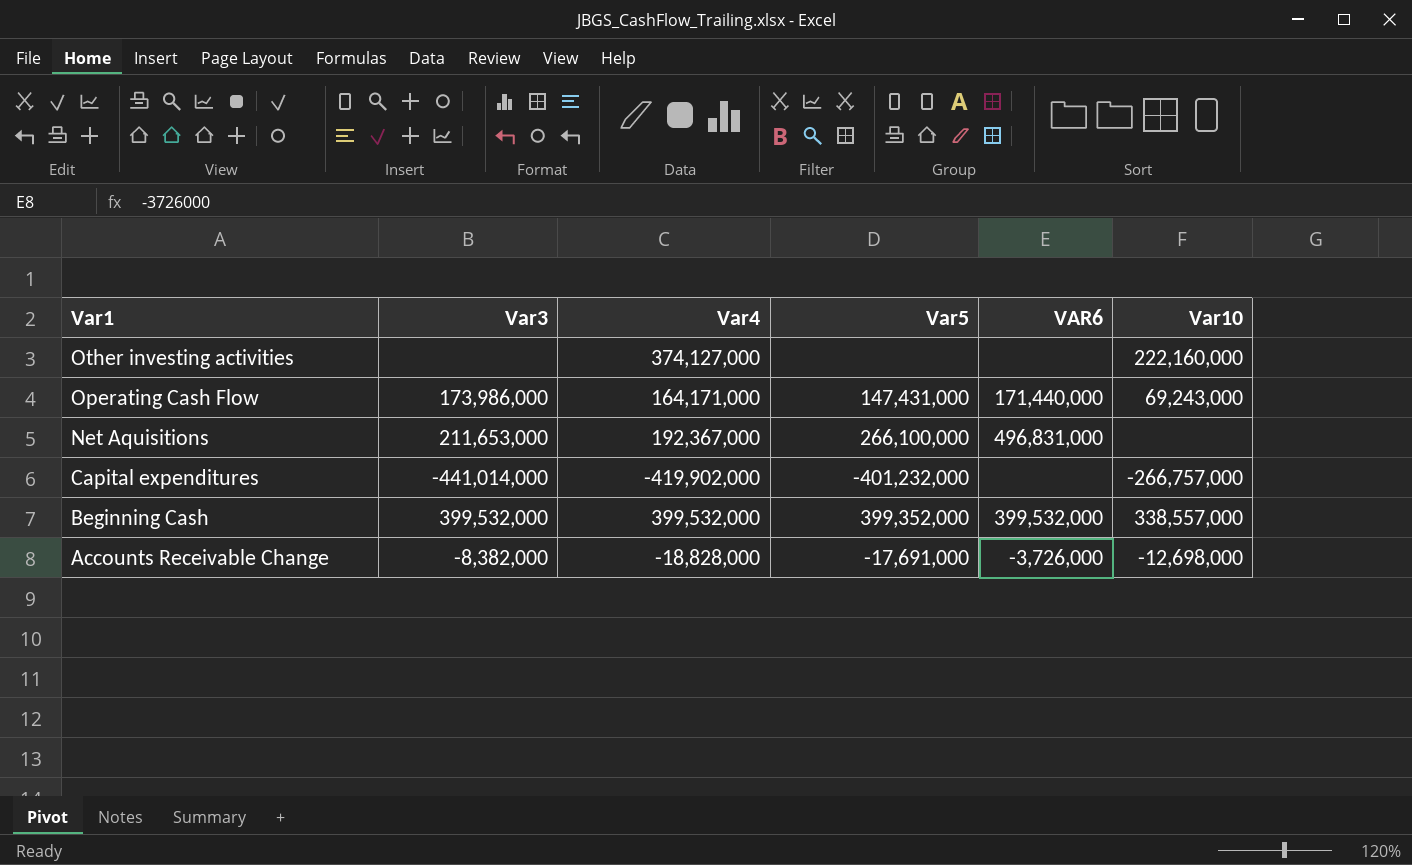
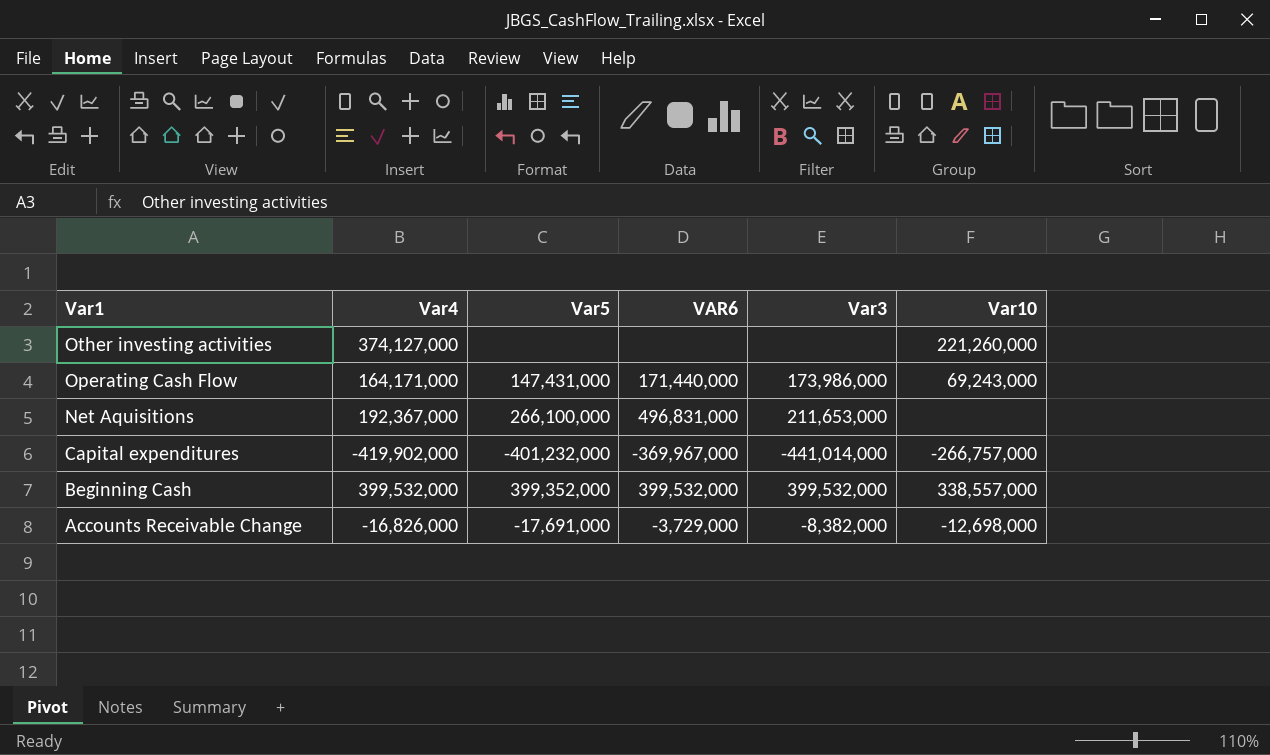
column Var3 | position: 2 -> 5
Other investing activities | Var10: 222,160,000 -> 221,260,000
Capital expenditures | VAR6: none -> -369,967,000
Accounts Receivable Change | Var4: -18,828,000 -> -16,826,000
Accounts Receivable Change | VAR6: -3,726,000 -> -3,729,000

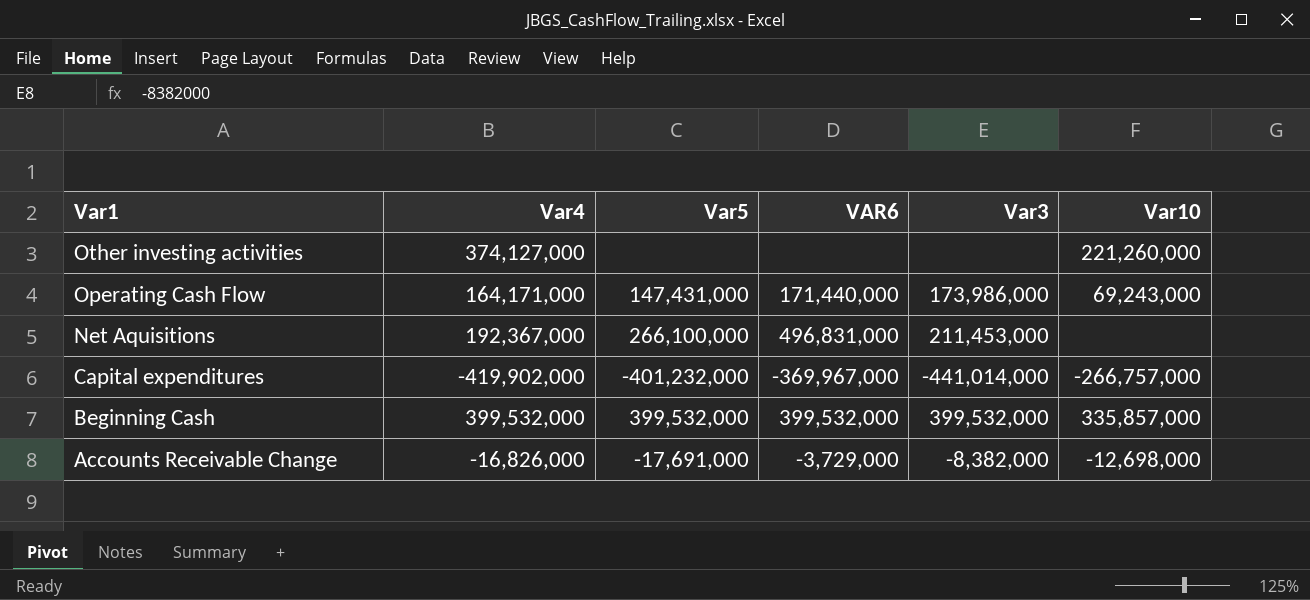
Net Aquisitions | Var3: 211,653,000 -> 211,453,000
Beginning Cash | Var5: 399,352,000 -> 399,532,000
Beginning Cash | Var10: 338,557,000 -> 335,857,000

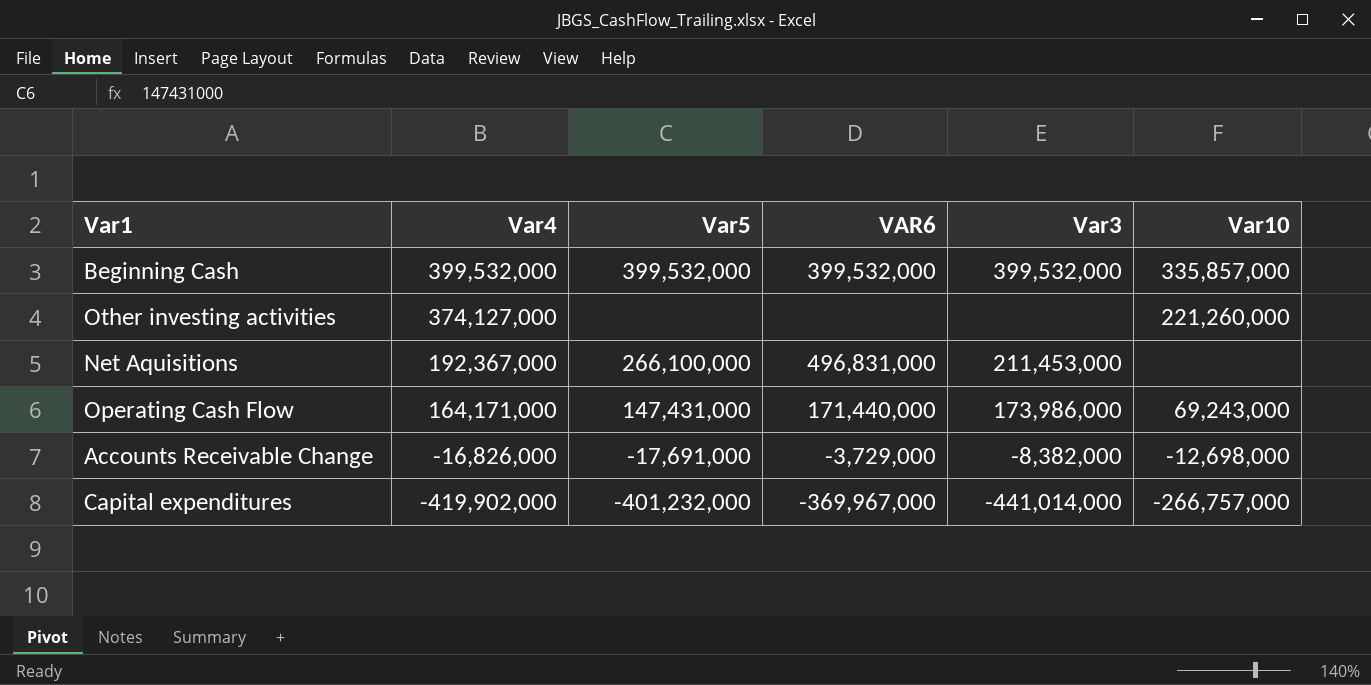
row order: Var1 descending -> Var4 descending

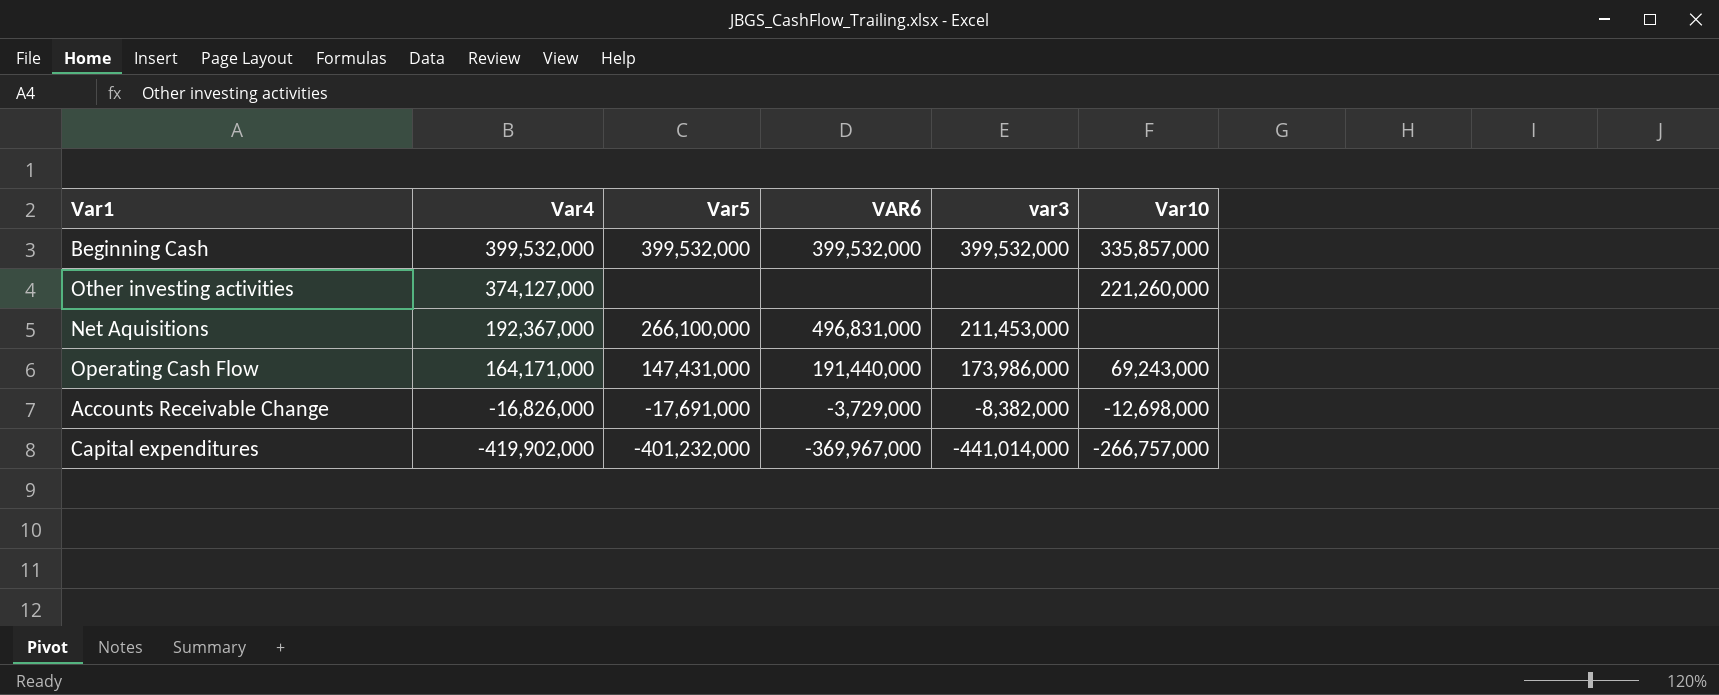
column name: Var3 -> var3
Operating Cash Flow | VAR6: 171,440,000 -> 191,440,000

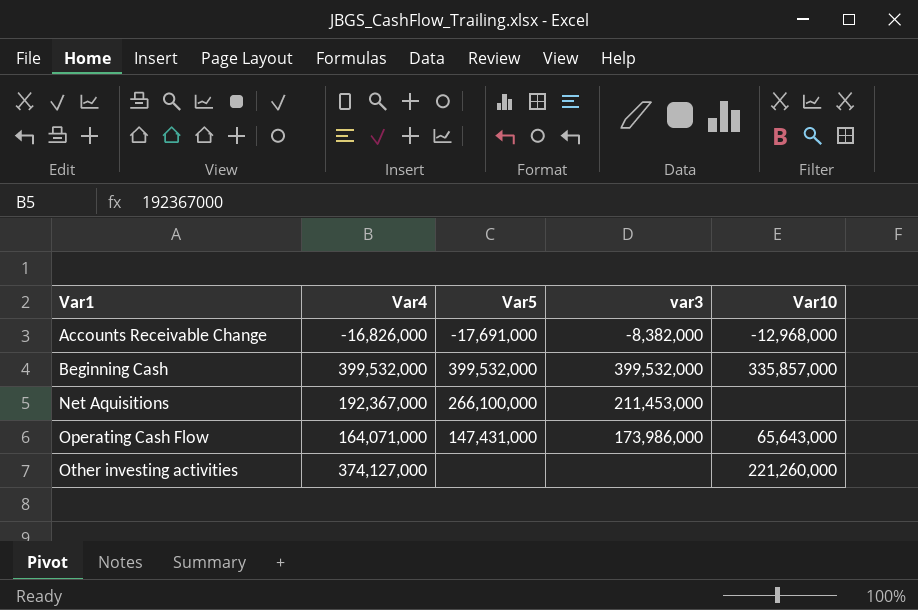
row order: Var4 descending -> Var1 ascending
column VAR6 | position: 4 -> none
row Capital expenditures: -419,902,000 | -401,232,000 | -369,967,000 | -441,014,000 | -266,757,000 -> none
Accounts Receivable Change | Var10: -12,698,000 -> -12,968,000
Operating Cash Flow | Var4: 164,171,000 -> 164,071,000
Operating Cash Flow | Var10: 69,243,000 -> 65,643,000

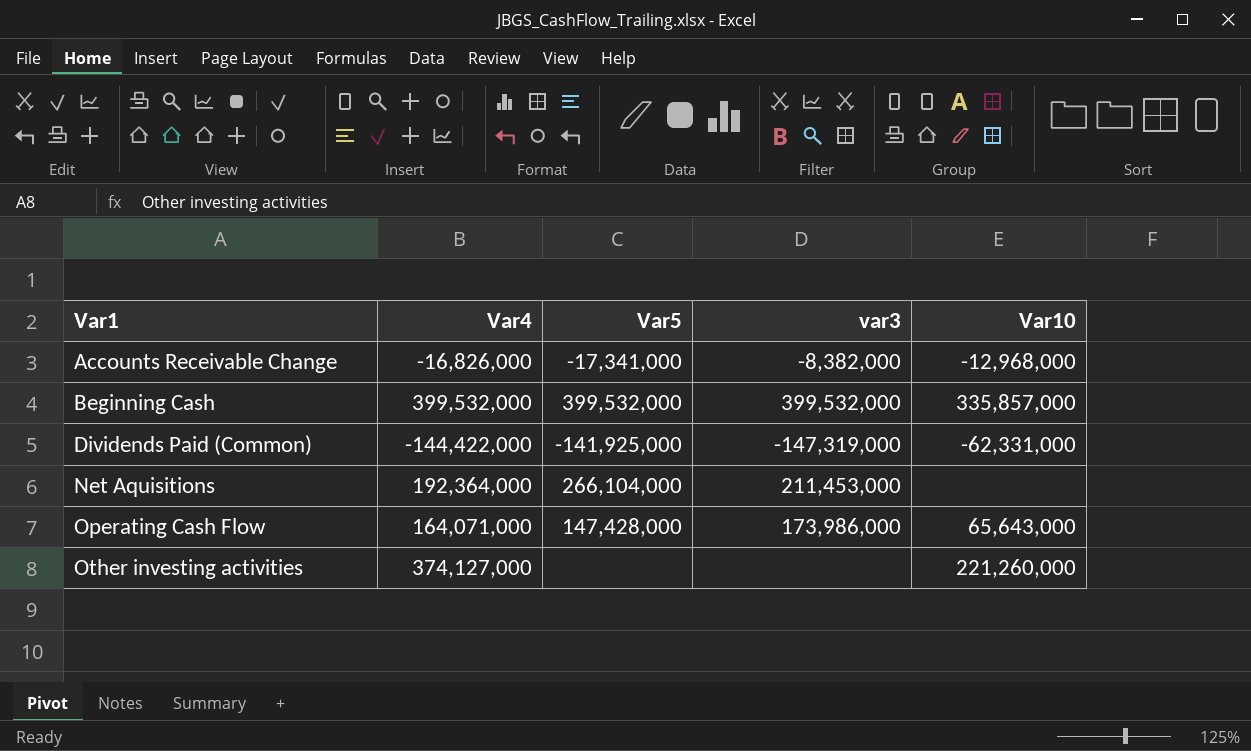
Accounts Receivable Change | Var5: -17,691,000 -> -17,341,000
row Dividends Paid (Common): none -> -144,422,000 | -141,925,000 | -147,319,000 | -62,331,000
Net Aquisitions | Var4: 192,367,000 -> 192,364,000
Net Aquisitions | Var5: 266,100,000 -> 266,104,000
Operating Cash Flow | Var5: 147,431,000 -> 147,428,000

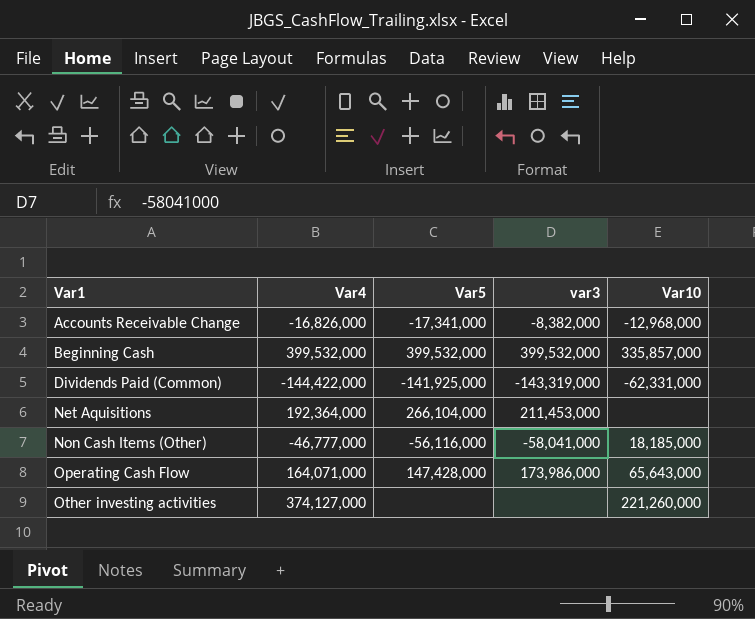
Dividends Paid (Common) | var3: -147,319,000 -> -143,319,000
row Non Cash Items (Other): none -> -46,777,000 | -56,116,000 | -58,041,000 | 18,185,000

